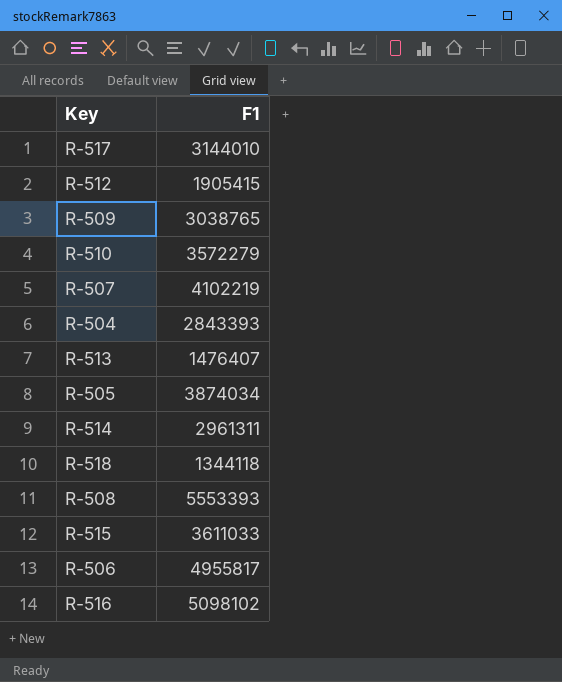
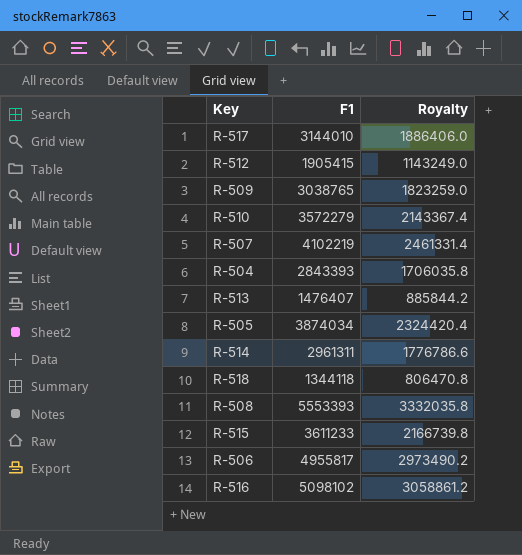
column Royalty | formula: none -> [F1] * 0.6
R-515 | F1: 3611033 -> 3611233

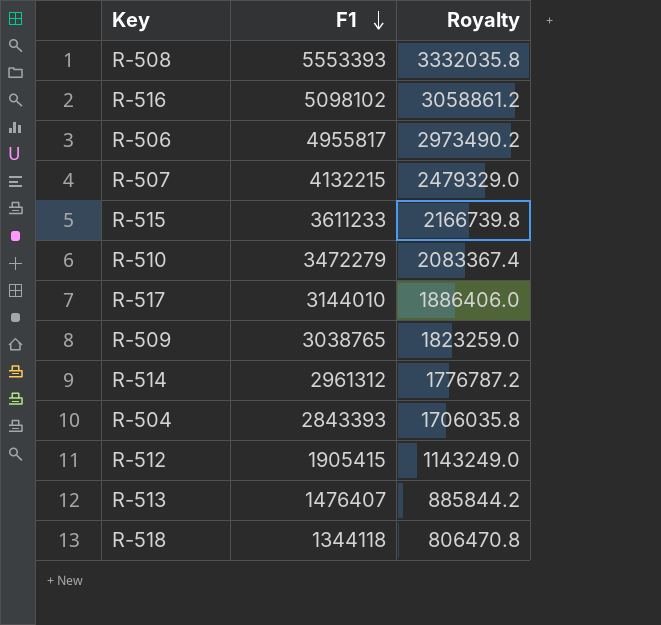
row order: none -> F1 descending
row R-505: 3874034 | 2324420.4 -> none
R-507 | F1: 4102219 -> 4132215
R-507 | Royalty: 2461331.4 -> 2479329.0
R-510 | F1: 3572279 -> 3472279
R-510 | Royalty: 2143367.4 -> 2083367.4
R-514 | F1: 2961311 -> 2961312
R-514 | Royalty: 1776786.6 -> 1776787.2

